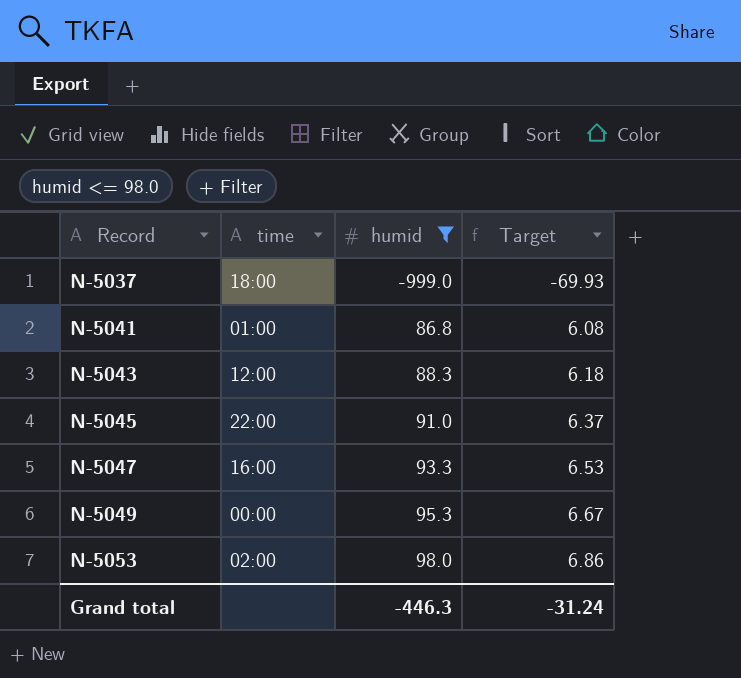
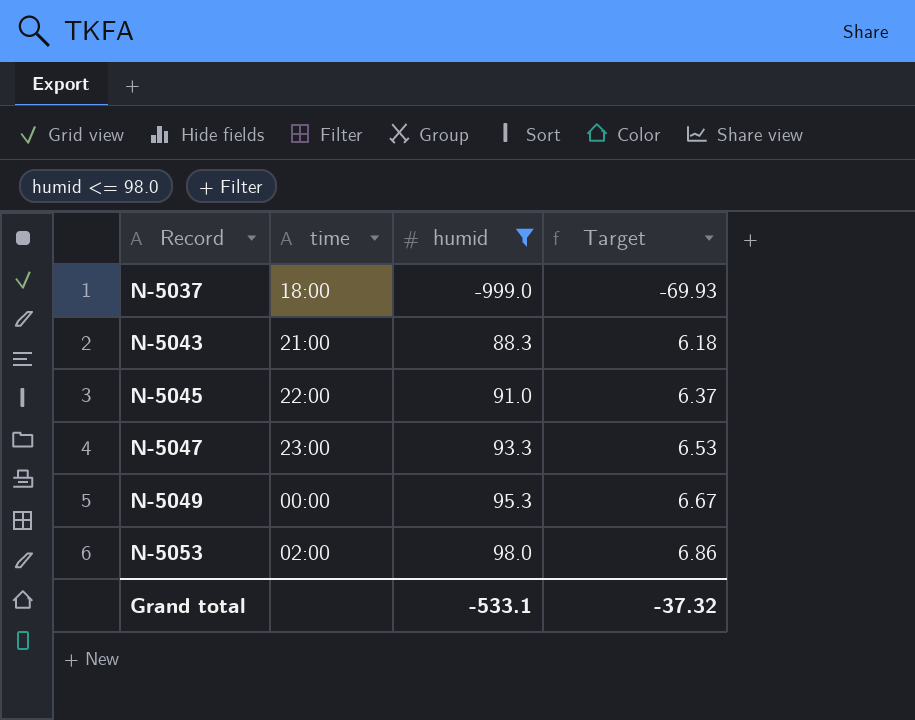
row N-5041: 01:00 | 86.8 | 6.08 -> none
N-5043 | time: 12:00 -> 21:00
N-5047 | time: 16:00 -> 23:00
Grand total | humid: -446.3 -> -533.1
Grand total | Target: -31.24 -> -37.32

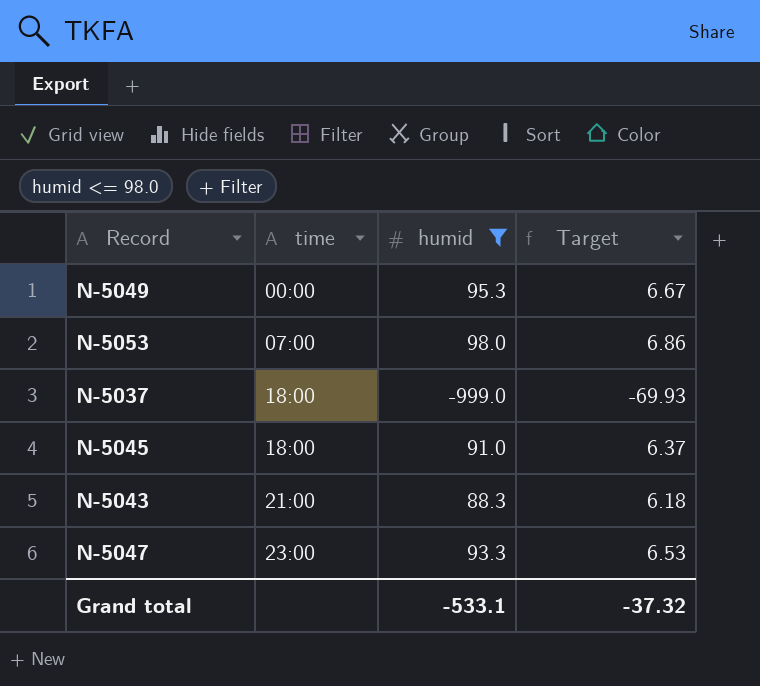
row order: Record ascending -> time ascending
N-5053 | time: 02:00 -> 07:00
N-5045 | time: 22:00 -> 18:00

